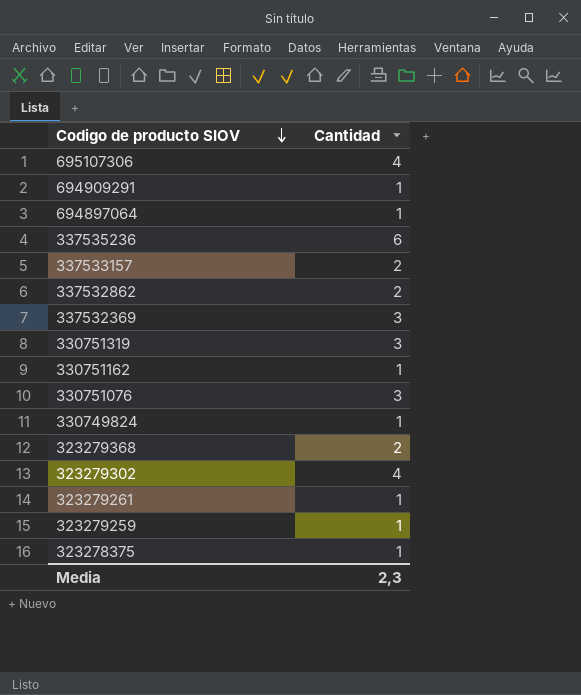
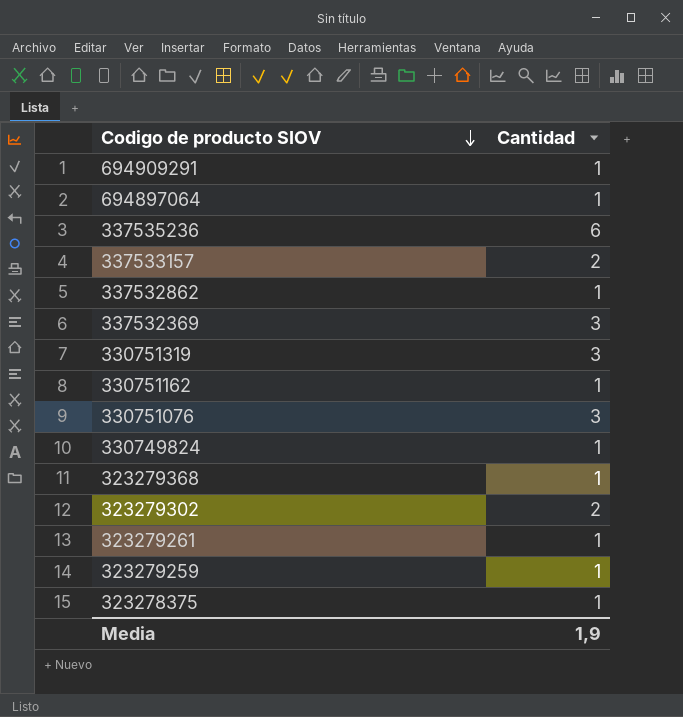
row 695107306: 4 -> none
337532862 | Cantidad: 2 -> 1
323279368 | Cantidad: 2 -> 1
323279302 | Cantidad: 4 -> 2
Media | Cantidad: 2,3 -> 1,9

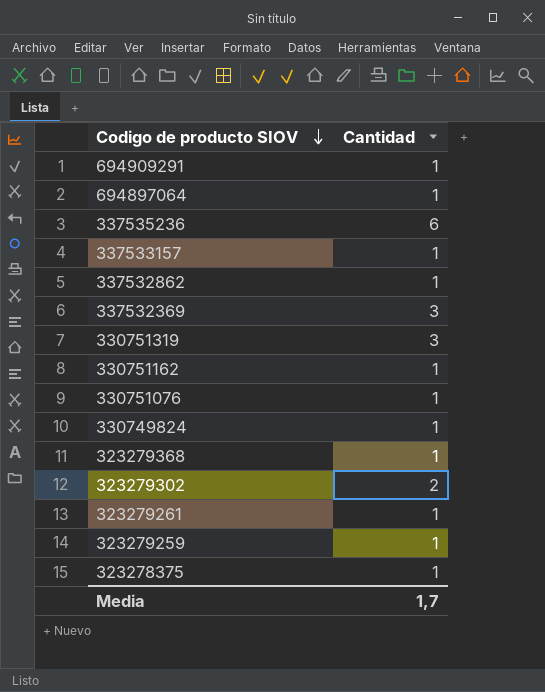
337533157 | Cantidad: 2 -> 1
330751076 | Cantidad: 3 -> 1
Media | Cantidad: 1,9 -> 1,7

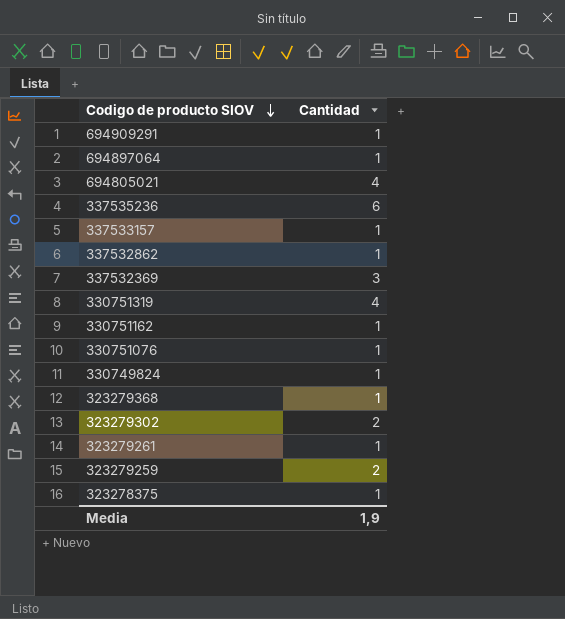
row 694805021: none -> 4
330751319 | Cantidad: 3 -> 4
323279259 | Cantidad: 1 -> 2
Media | Cantidad: 1,7 -> 1,9

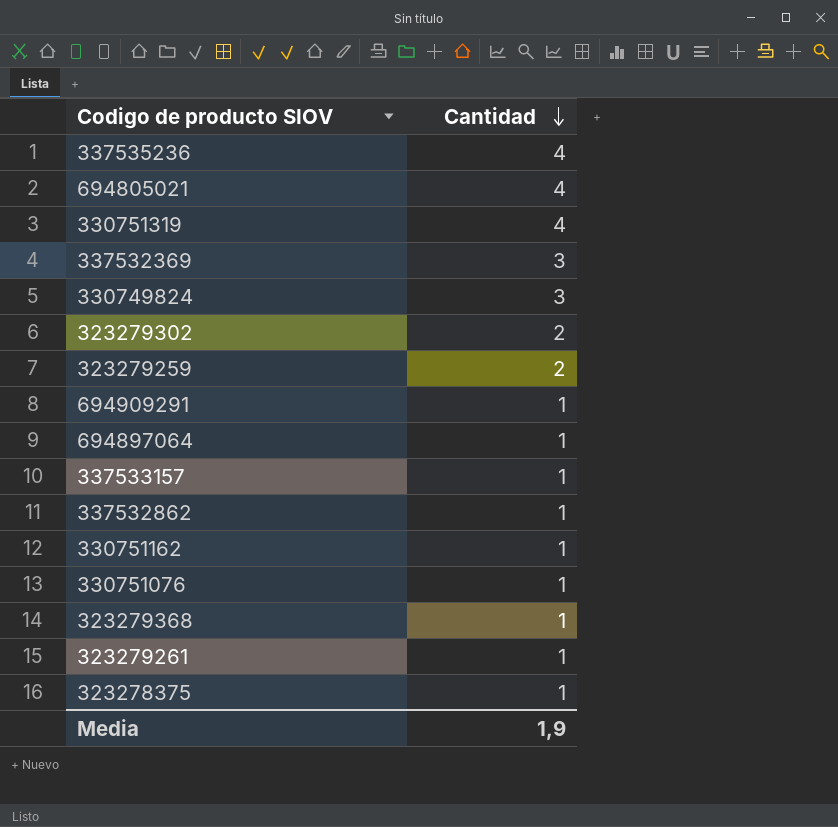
row order: Codigo de producto SIOV descending -> Cantidad descending
337535236 | Cantidad: 6 -> 4
330749824 | Cantidad: 1 -> 3

